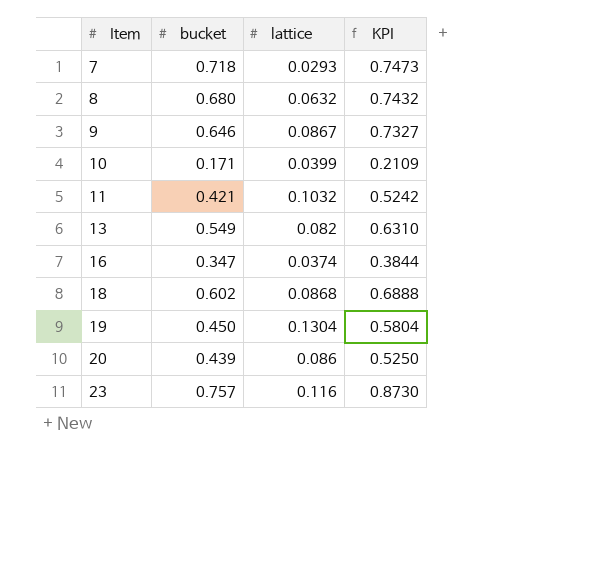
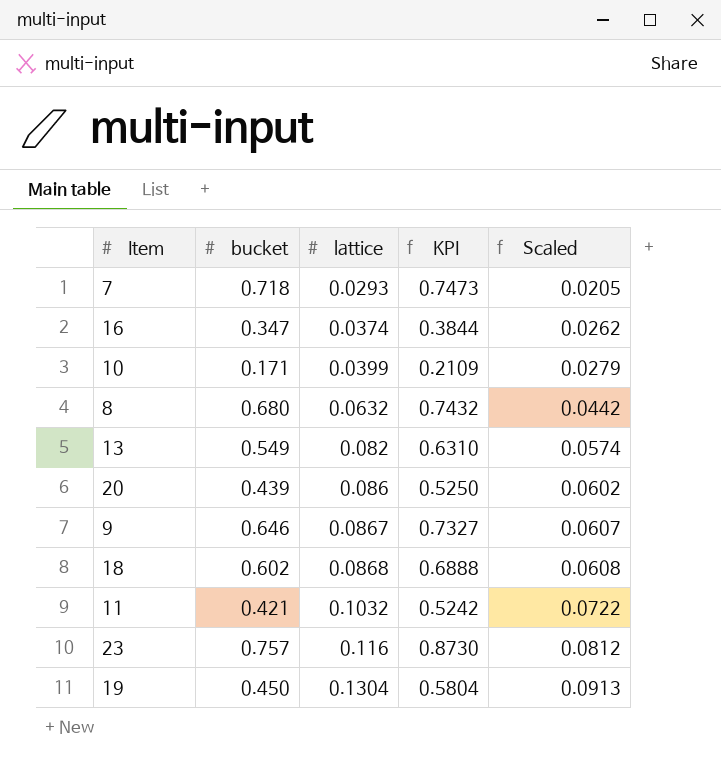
row order: Item ascending -> lattice ascending
column Scaled | formula: none -> [lattice] * 0.7

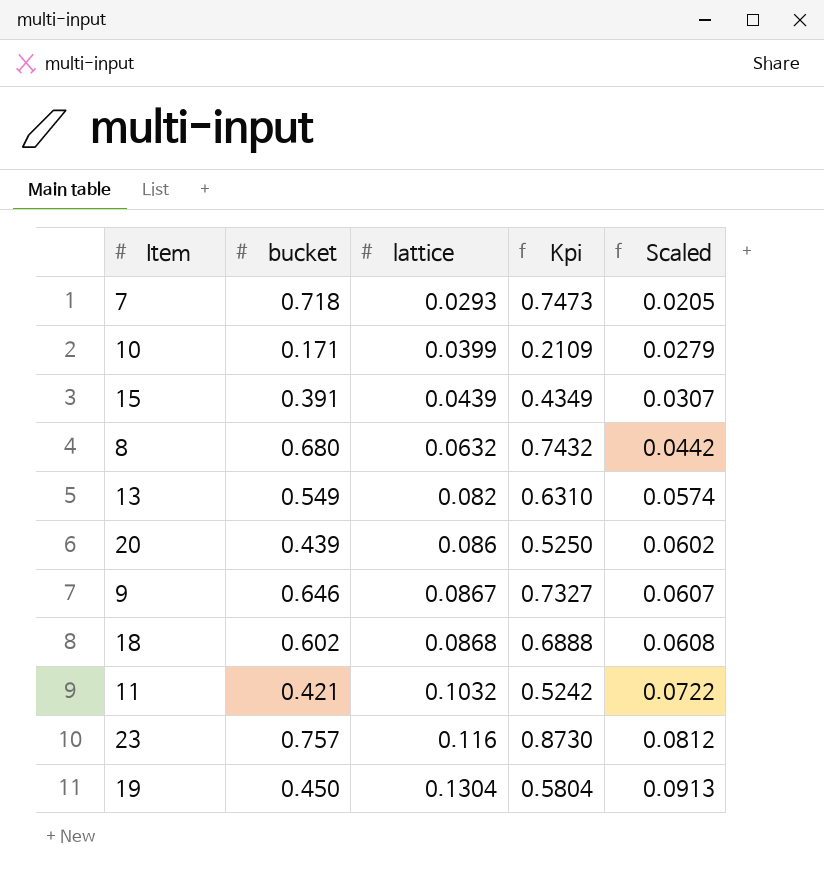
column name: KPI -> Kpi
row 16: 0.347 | 0.0374 | 0.3844 | 0.0262 -> none
row 15: none -> 0.391 | 0.0439 | 0.4349 | 0.0307

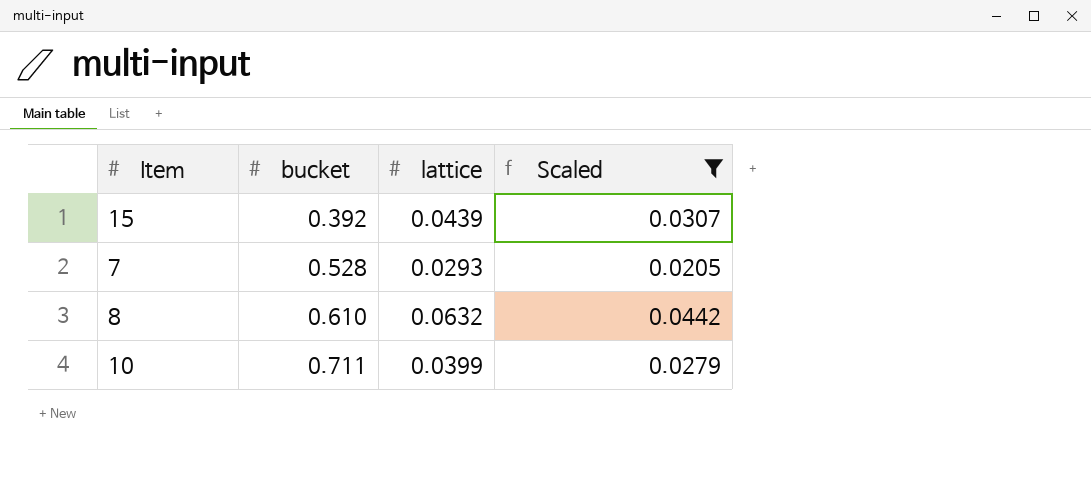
filter: none -> Scaled <= 0.0442
row order: lattice ascending -> bucket ascending
column Kpi | formula: [bucket] + [lattice] -> none
15 | bucket: 0.391 -> 0.392
7 | bucket: 0.718 -> 0.528
8 | bucket: 0.680 -> 0.610
10 | bucket: 0.171 -> 0.711

